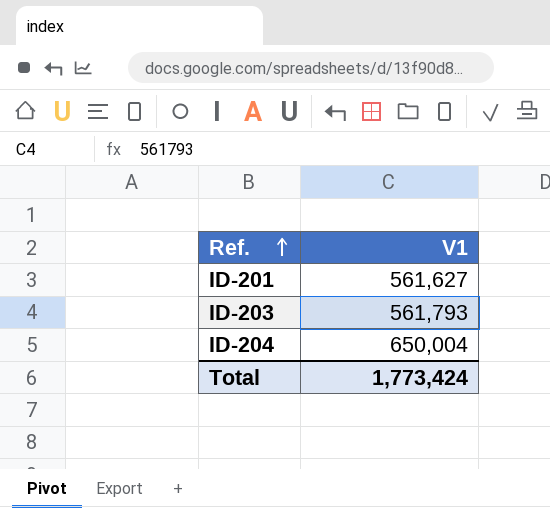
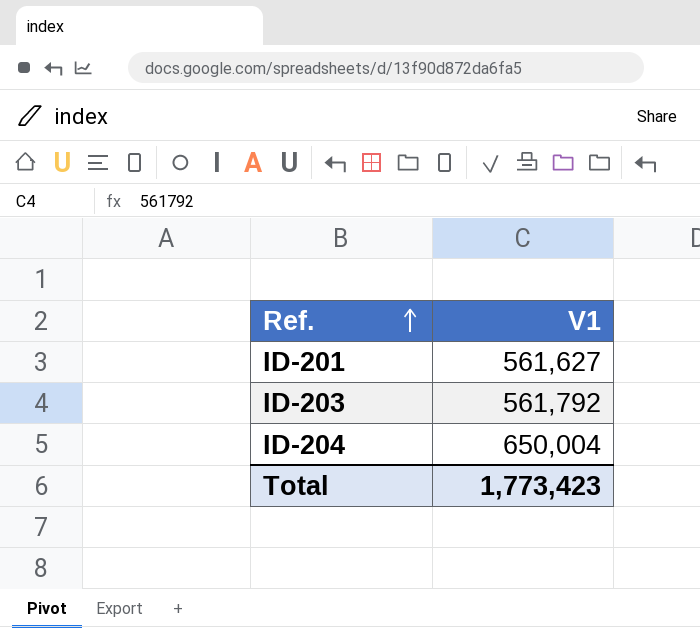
ID-203 | V1: 561,793 -> 561,792
Total | V1: 1,773,424 -> 1,773,423

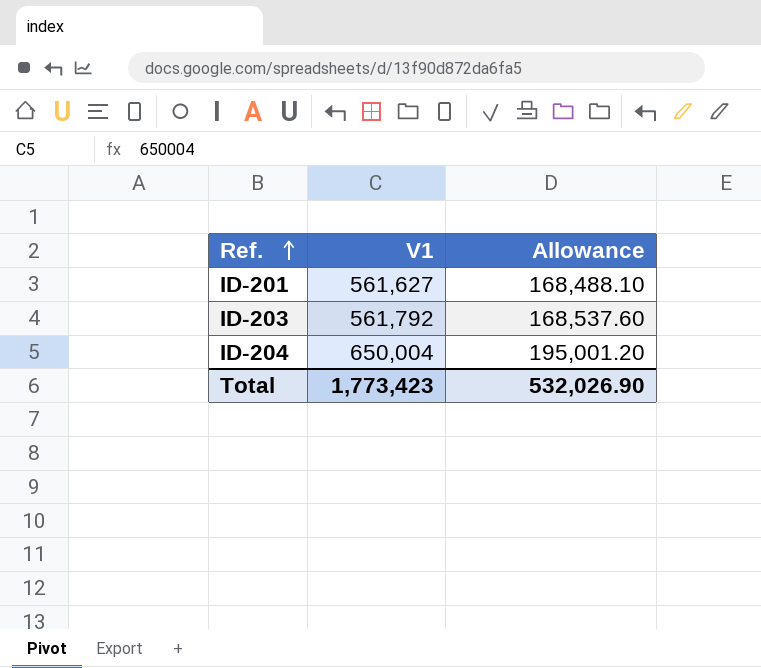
column Allowance | formula: none -> [V1] * 0.3

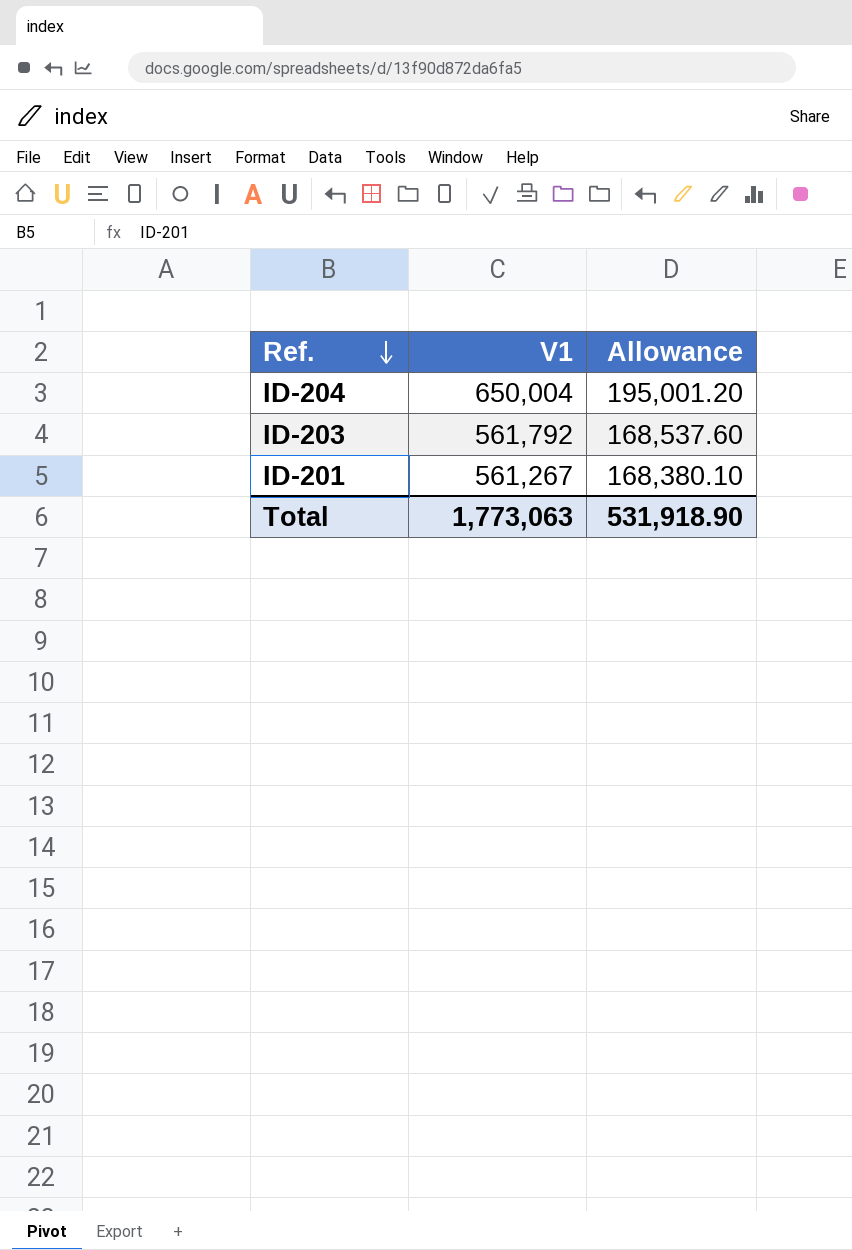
row order: Ref. ascending -> Ref. descending
ID-201 | V1: 561,627 -> 561,267
ID-201 | Allowance: 168,488.10 -> 168,380.10
Total | V1: 1,773,423 -> 1,773,063
Total | Allowance: 532,026.90 -> 531,918.90

